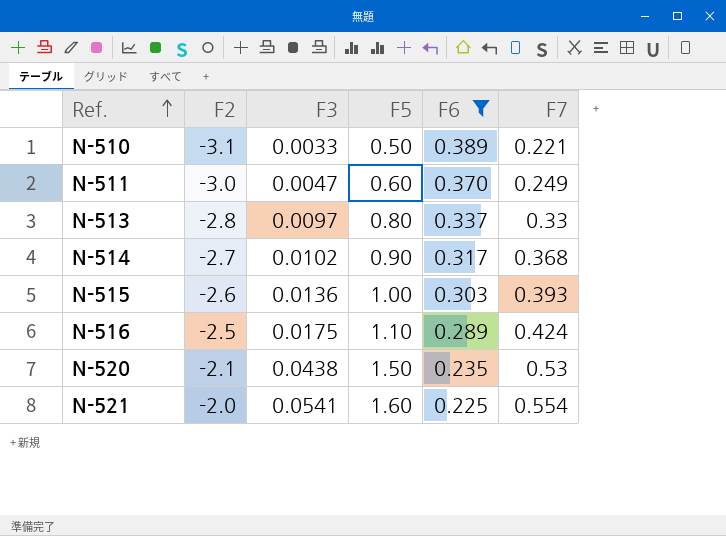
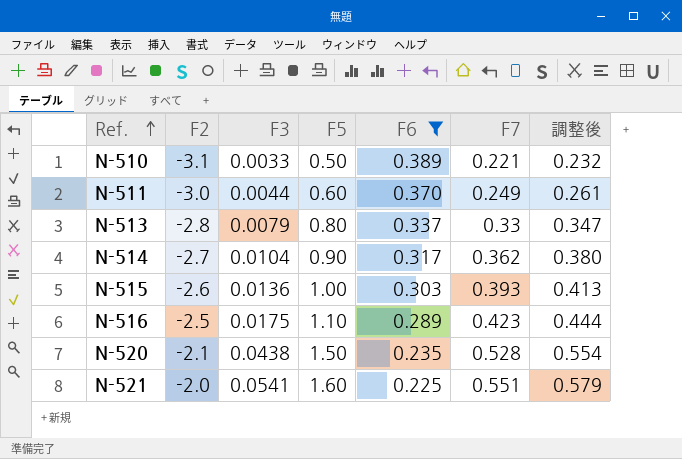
column 調整後 | formula: none -> [F7] * 1.05
N-511 | F3: 0.0047 -> 0.0044
N-513 | F3: 0.0097 -> 0.0079
N-514 | F3: 0.0102 -> 0.0104
N-514 | F7: 0.368 -> 0.362
N-516 | F7: 0.424 -> 0.423
N-520 | F7: 0.53 -> 0.528
N-521 | F7: 0.554 -> 0.551

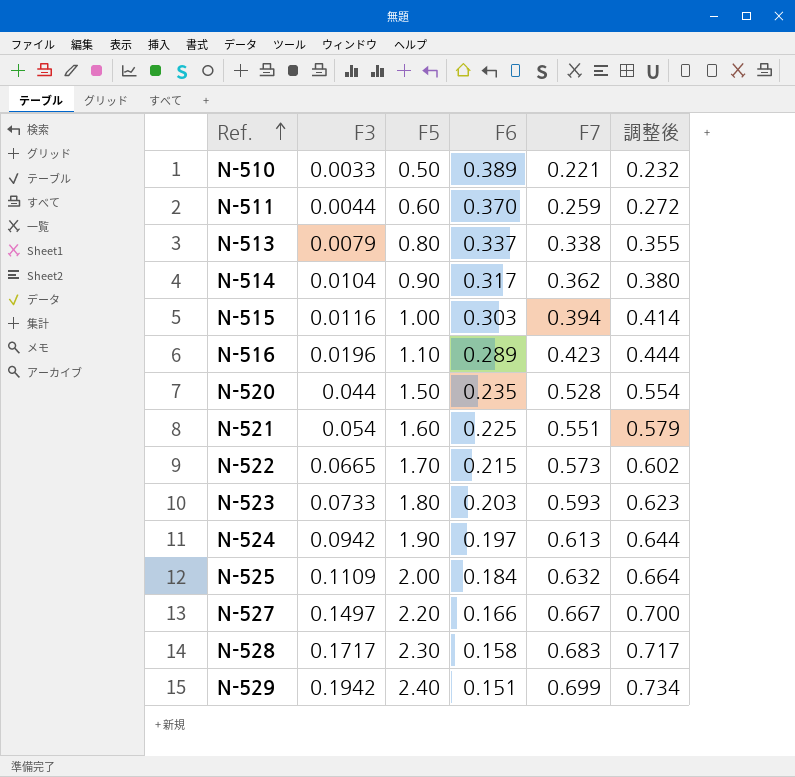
filter: F6 >= 0.225 -> none
column F2 | position: 2 -> none
N-511 | F7: 0.249 -> 0.259
N-511 | 調整後: 0.261 -> 0.272
N-513 | F7: 0.33 -> 0.338
N-513 | 調整後: 0.347 -> 0.355
N-515 | F3: 0.0136 -> 0.0116
N-515 | F7: 0.393 -> 0.394
N-515 | 調整後: 0.413 -> 0.414
N-516 | F3: 0.0175 -> 0.0196
N-520 | F3: 0.0438 -> 0.044
N-521 | F3: 0.0541 -> 0.054

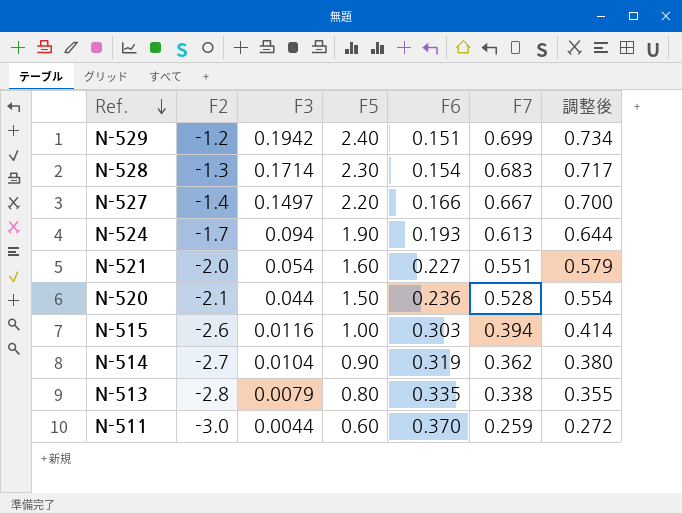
row order: Ref. ascending -> Ref. descending
column F2 | position: none -> 2
row N-510: 0.0033 | 0.50 | 0.389 | 0.221 | 0.232 -> none
row N-516: 0.0196 | 1.10 | 0.289 | 0.423 | 0.444 -> none
row N-522: 0.0665 | 1.70 | 0.215 | 0.573 | 0.602 -> none
row N-523: 0.0733 | 1.80 | 0.203 | 0.593 | 0.623 -> none
row N-525: 0.1109 | 2.00 | 0.184 | 0.632 | 0.664 -> none
N-528 | F3: 0.1717 -> 0.1714
N-528 | F6: 0.158 -> 0.154
N-524 | F3: 0.0942 -> 0.094
N-524 | F6: 0.197 -> 0.193
N-521 | F6: 0.225 -> 0.227
N-520 | F6: 0.235 -> 0.236
N-514 | F6: 0.317 -> 0.319
N-513 | F6: 0.337 -> 0.335

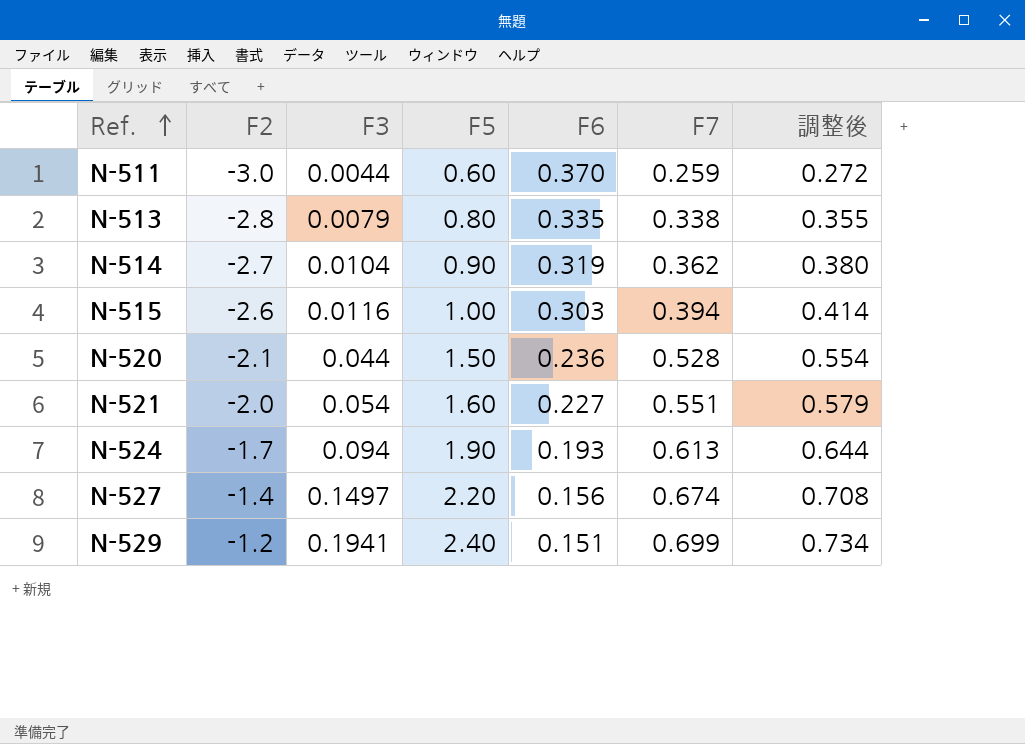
row order: Ref. descending -> Ref. ascending
row N-528: -1.3 | 0.1714 | 2.30 | 0.154 | 0.683 | 0.717 -> none
N-527 | F6: 0.166 -> 0.156
N-527 | F7: 0.667 -> 0.674
N-527 | 調整後: 0.700 -> 0.708
N-529 | F3: 0.1942 -> 0.1941

